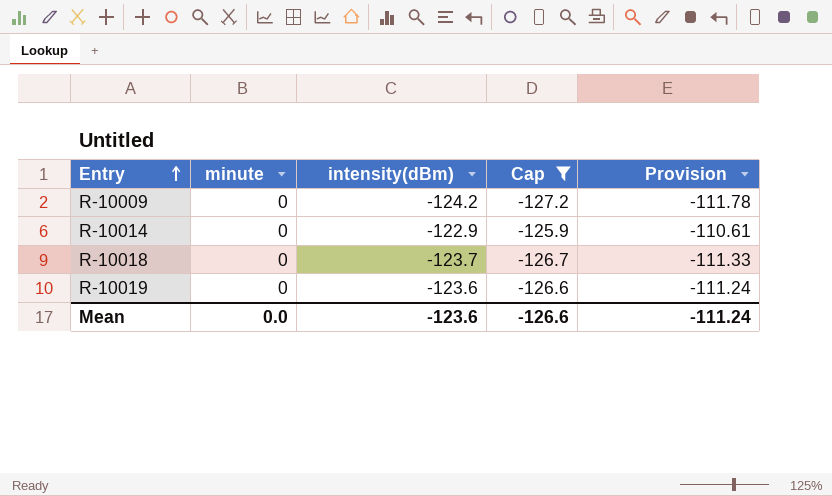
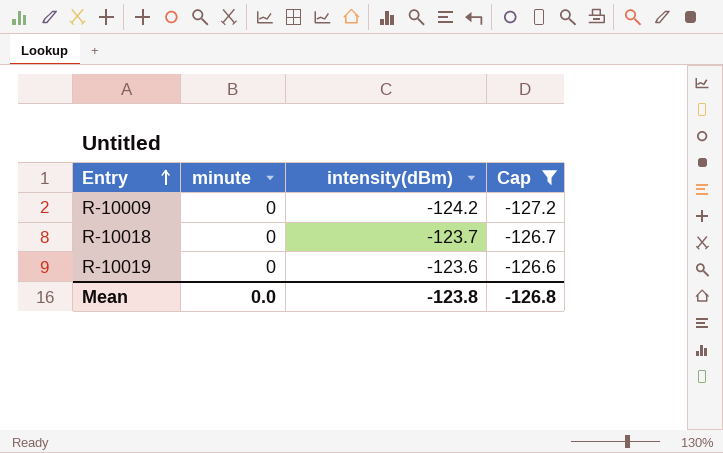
column Provision | formula: [intensity(dBm)] * 0.9 -> none
row R-10014: 0 | -122.9 | -125.9 | -110.61 -> none
Mean | intensity(dBm): -123.6 -> -123.8
Mean | Cap: -126.6 -> -126.8

